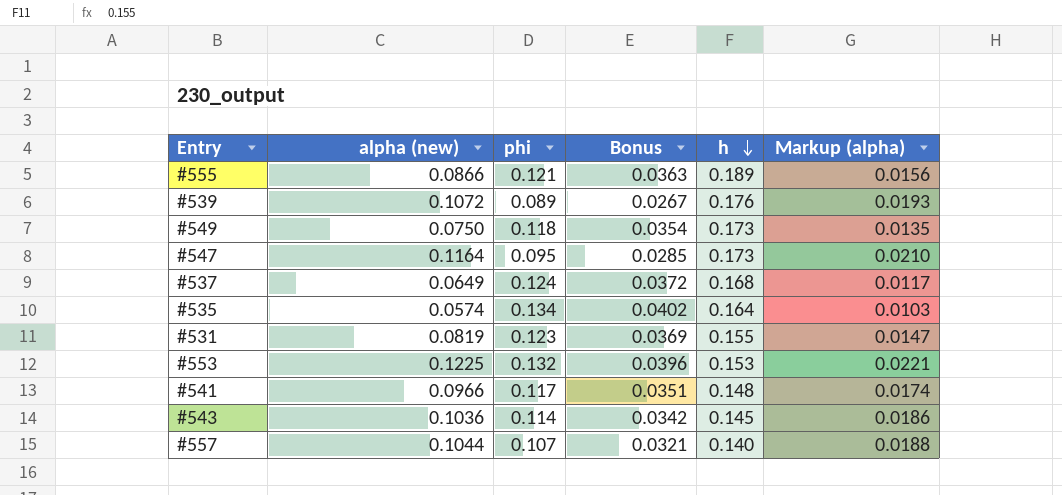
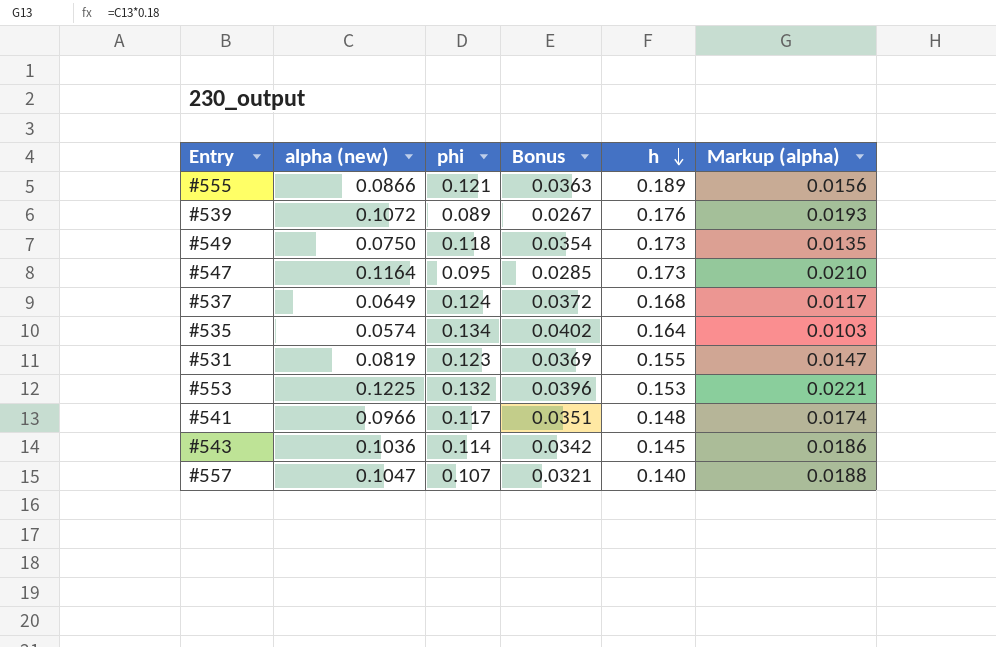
#557 | alpha (new): 0.1044 -> 0.1047

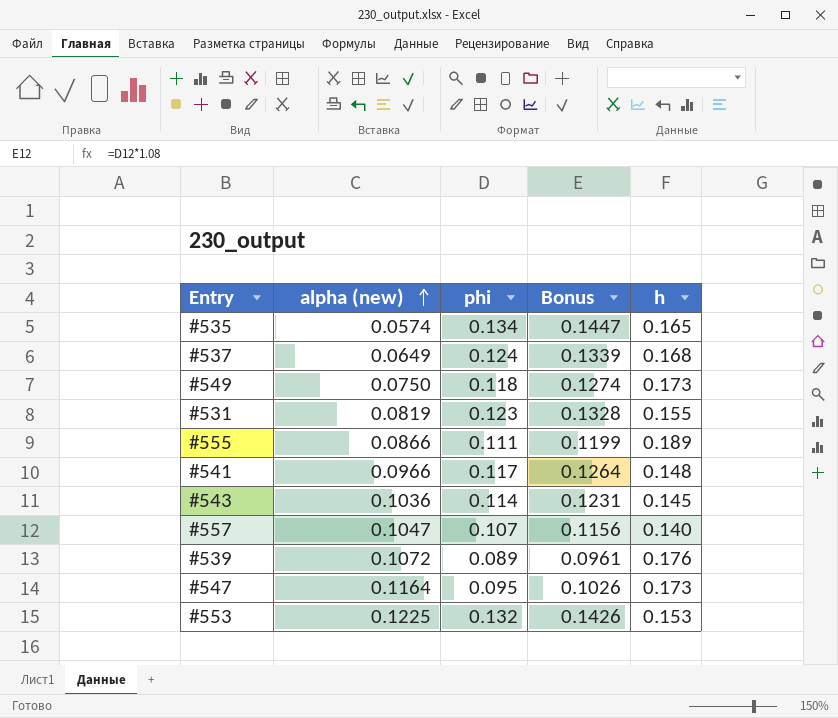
row order: h descending -> alpha (new) ascending
column Markup (alpha) | formula: [alpha (new)] * 0.18 -> none
column Bonus | formula: [phi] * 0.3 -> [phi] * 1.08
#535 | h: 0.164 -> 0.165
#555 | phi: 0.121 -> 0.111

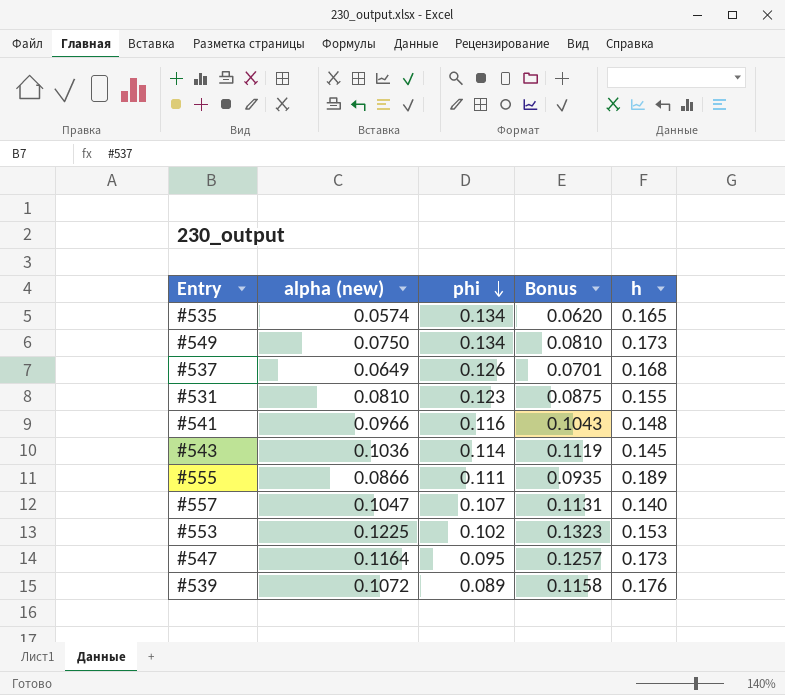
row order: alpha (new) ascending -> phi descending
column Bonus | formula: [phi] * 1.08 -> [alpha (new)] * 1.08
#549 | phi: 0.118 -> 0.134
#537 | phi: 0.124 -> 0.126
#531 | alpha (new): 0.0819 -> 0.0810
#541 | phi: 0.117 -> 0.116
#553 | phi: 0.132 -> 0.102

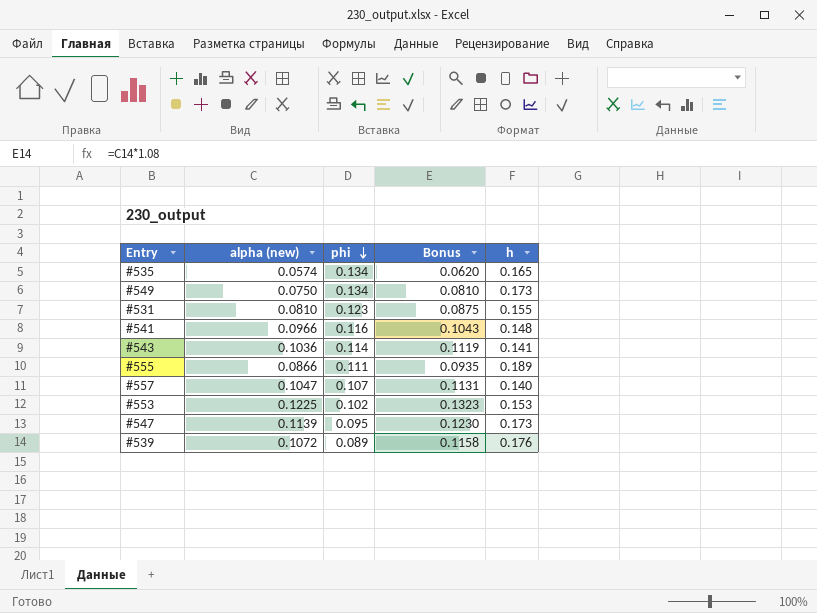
row #537: 0.0649 | 0.126 | 0.0701 | 0.168 -> none
#543 | h: 0.145 -> 0.141
#547 | alpha (new): 0.1164 -> 0.1139
#547 | Bonus: 0.1257 -> 0.1230

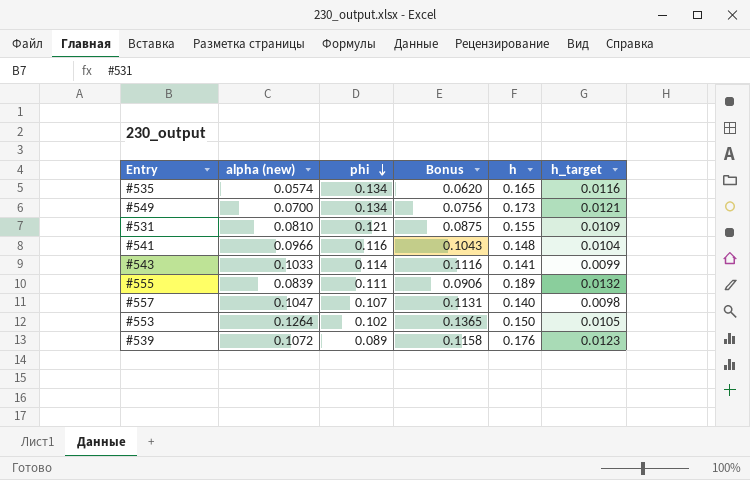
column h_target | formula: none -> [h] * 0.07
row #547: 0.1139 | 0.095 | 0.1230 | 0.173 -> none
#549 | alpha (new): 0.0750 -> 0.0700
#549 | Bonus: 0.0810 -> 0.0756
#531 | phi: 0.123 -> 0.121
#543 | alpha (new): 0.1036 -> 0.1033
#543 | Bonus: 0.1119 -> 0.1116
#555 | alpha (new): 0.0866 -> 0.0839
#555 | Bonus: 0.0935 -> 0.0906
#553 | alpha (new): 0.1225 -> 0.1264
#553 | Bonus: 0.1323 -> 0.1365
#553 | h: 0.153 -> 0.150

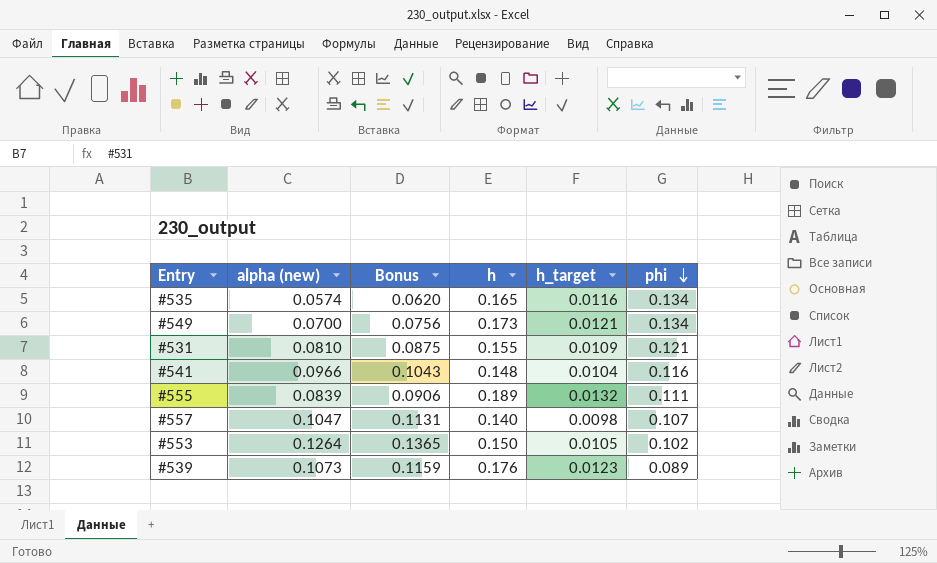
column phi | position: 3 -> 6
row #543: 0.1033 | 0.114 | 0.1116 | 0.141 | 0.0099 -> none
#539 | alpha (new): 0.1072 -> 0.1073
#539 | Bonus: 0.1158 -> 0.1159

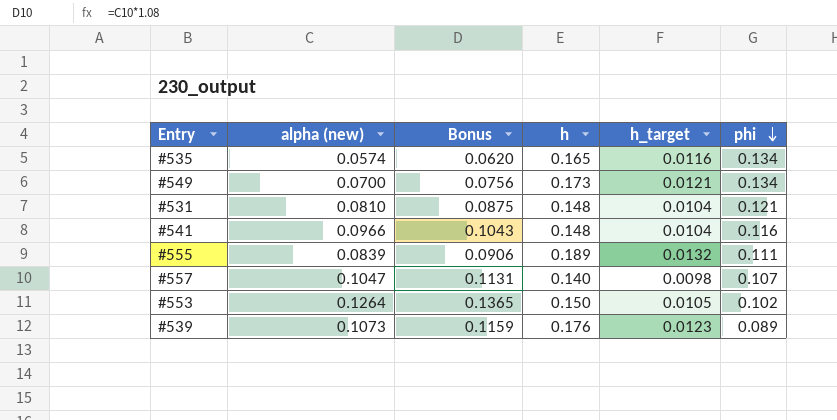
#531 | h: 0.155 -> 0.148
#531 | h_target: 0.0109 -> 0.0104

